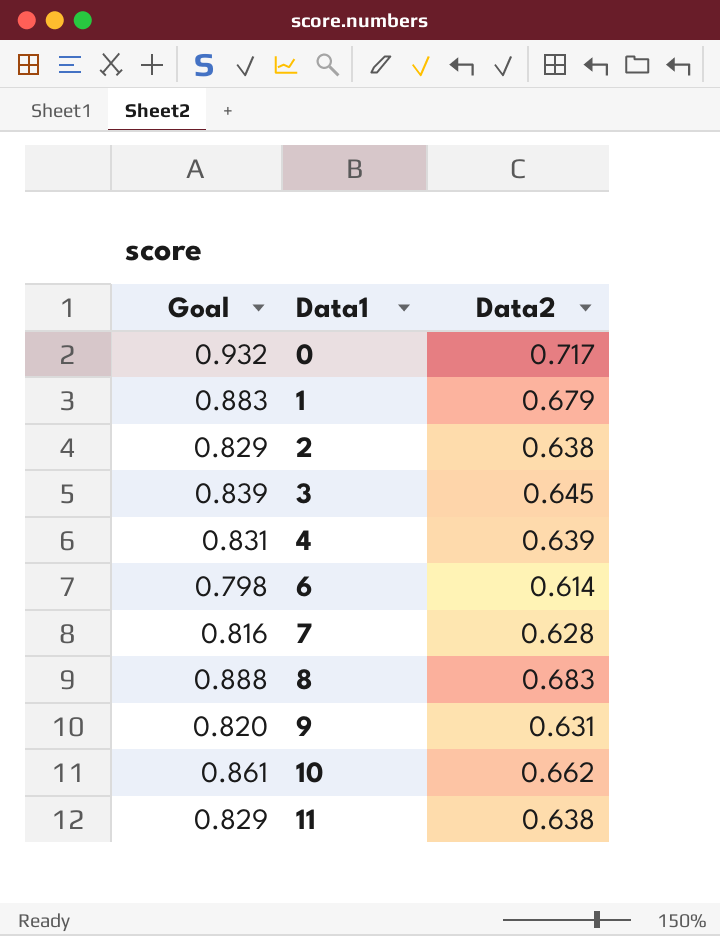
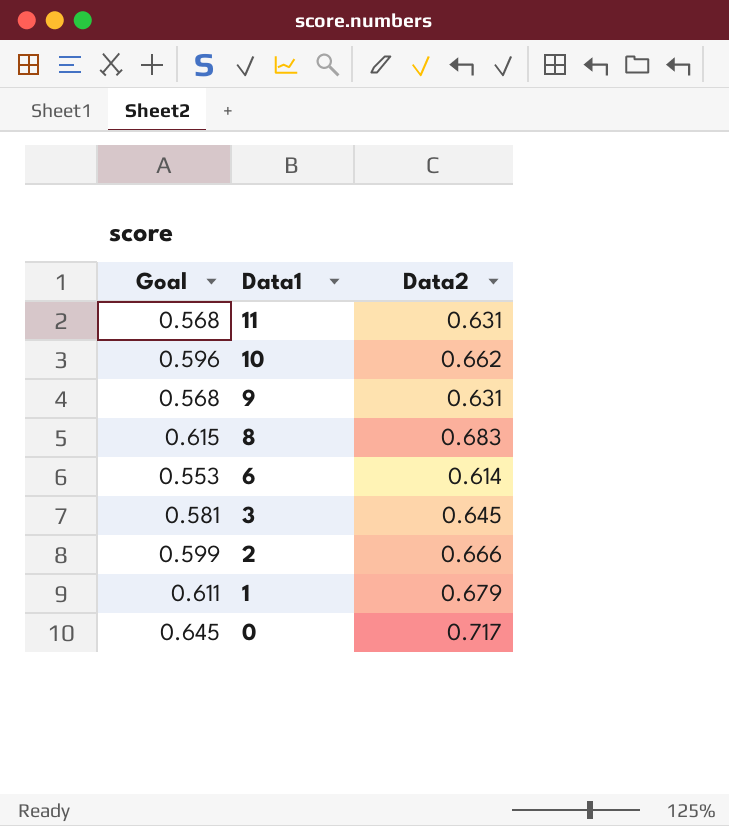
row order: Data1 ascending -> Data1 descending
column Goal | formula: [Data2] * 1.3 -> [Data2] * 0.9
row 4: 0.831 | 0.639 -> none
row 7: 0.816 | 0.628 -> none
11 | Data2: 0.638 -> 0.631
2 | Data2: 0.638 -> 0.666

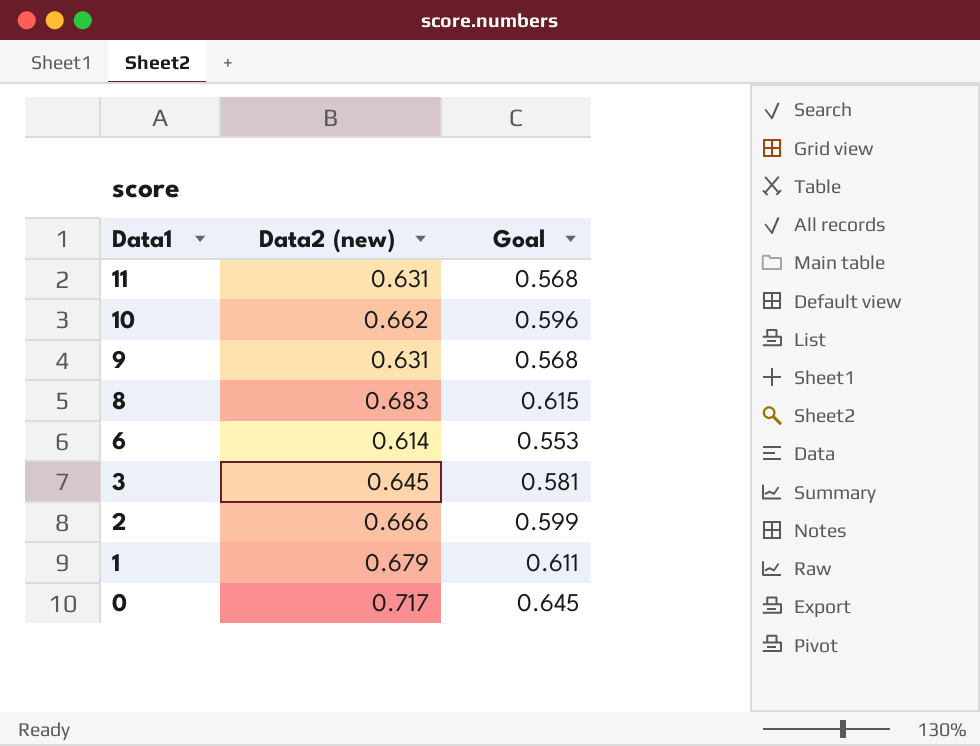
column name: Data2 -> Data2 (new)
column Goal | position: 1 -> 3

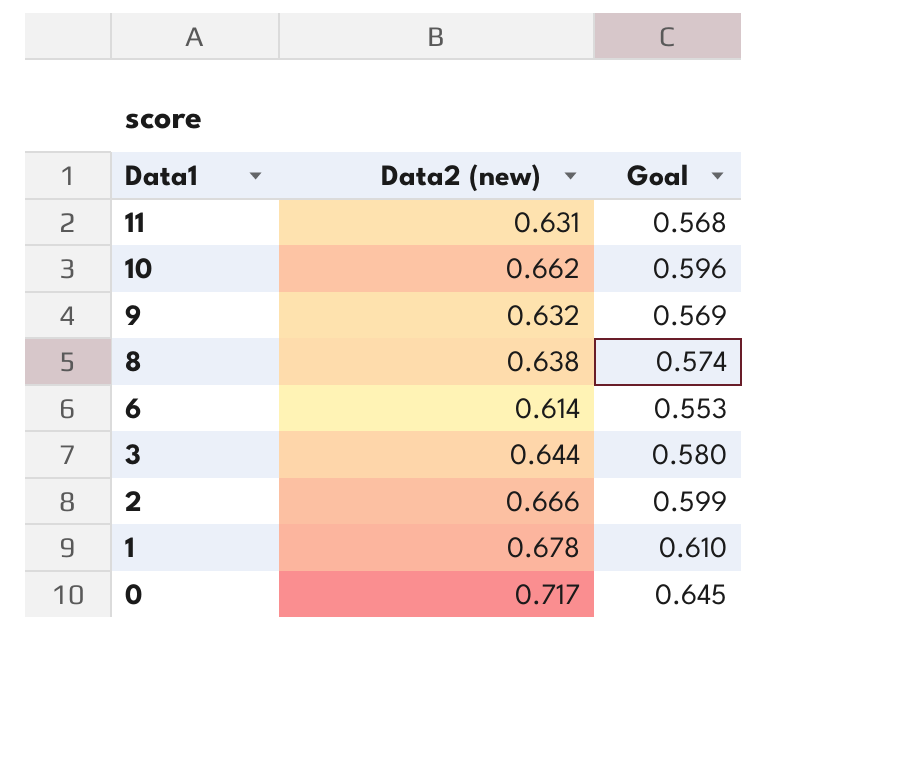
9 | Data2 (new): 0.631 -> 0.632
9 | Goal: 0.568 -> 0.569
8 | Data2 (new): 0.683 -> 0.638
8 | Goal: 0.615 -> 0.574
3 | Data2 (new): 0.645 -> 0.644
3 | Goal: 0.581 -> 0.580
1 | Data2 (new): 0.679 -> 0.678
1 | Goal: 0.611 -> 0.610

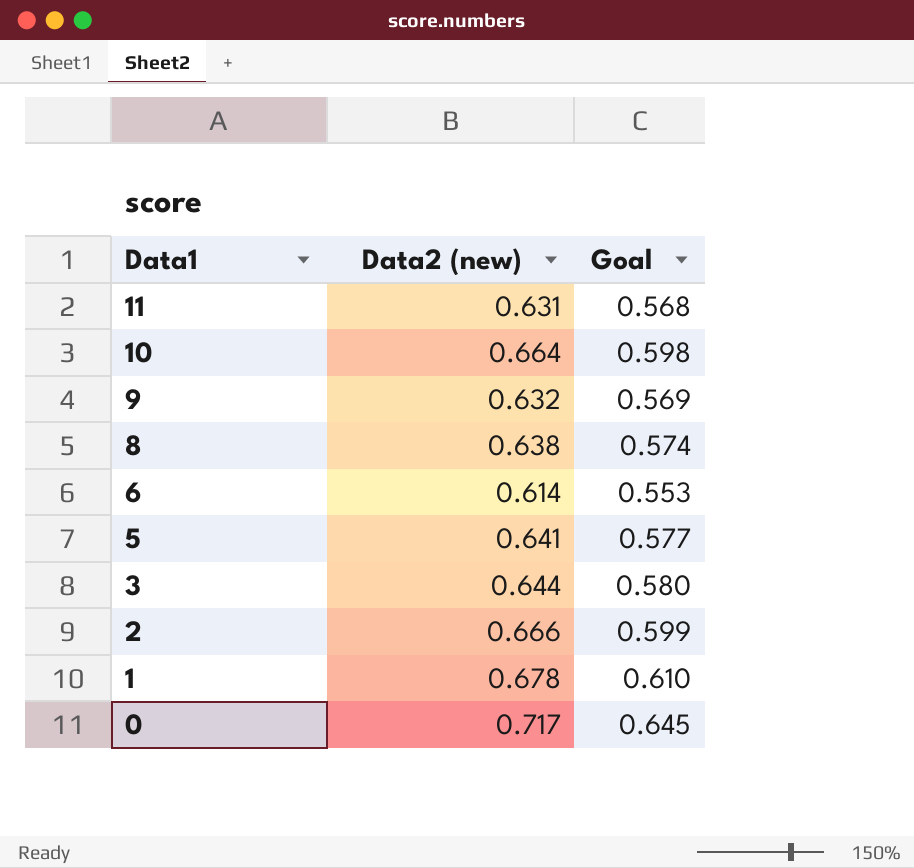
10 | Data2 (new): 0.662 -> 0.664
10 | Goal: 0.596 -> 0.598
row 5: none -> 0.641 | 0.577

